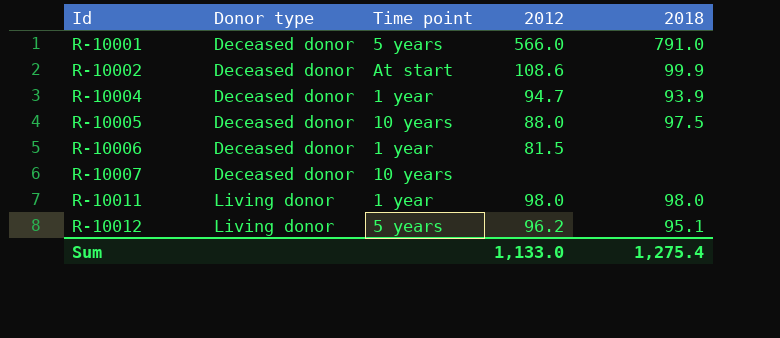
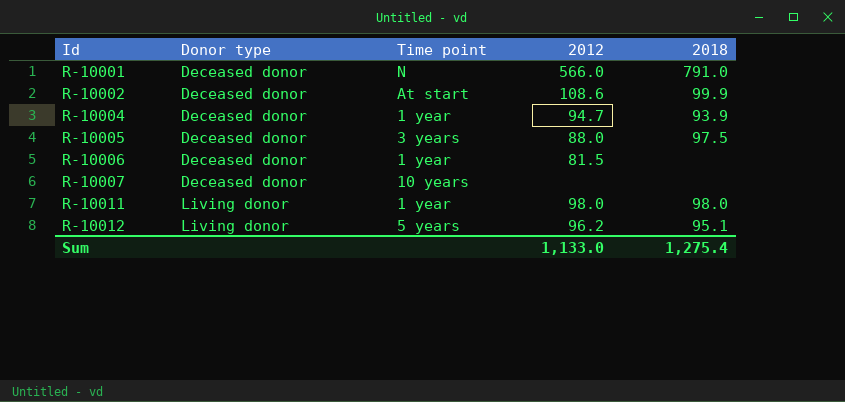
R-10001 | Time point: 5 years -> N
R-10005 | Time point: 10 years -> 3 years

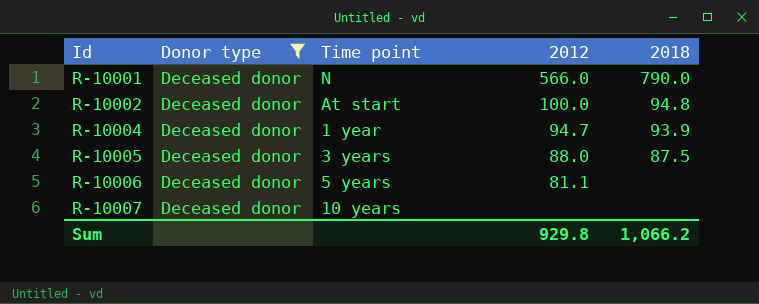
filter: none -> Donor type = Deceased donor
R-10001 | 2018: 791.0 -> 790.0
R-10002 | 2012: 108.6 -> 100.0
R-10002 | 2018: 99.9 -> 94.8
R-10005 | 2018: 97.5 -> 87.5
R-10006 | Time point: 1 year -> 5 years
R-10006 | 2012: 81.5 -> 81.1
Sum | 2012: 1,133.0 -> 929.8
Sum | 2018: 1,275.4 -> 1,066.2

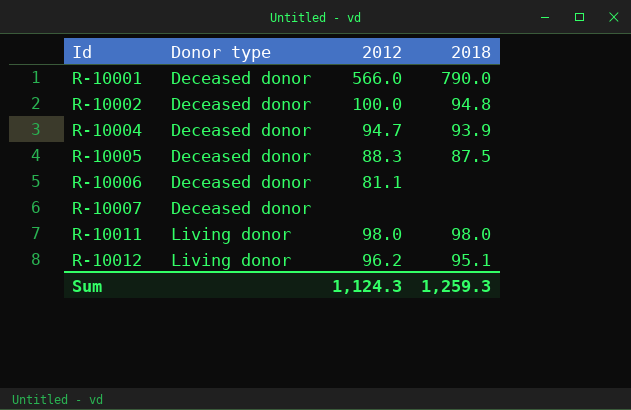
filter: Donor type = Deceased donor -> none
column Time point | position: 3 -> none
R-10005 | 2012: 88.0 -> 88.3
Sum | 2012: 929.8 -> 1,124.3
Sum | 2018: 1,066.2 -> 1,259.3

